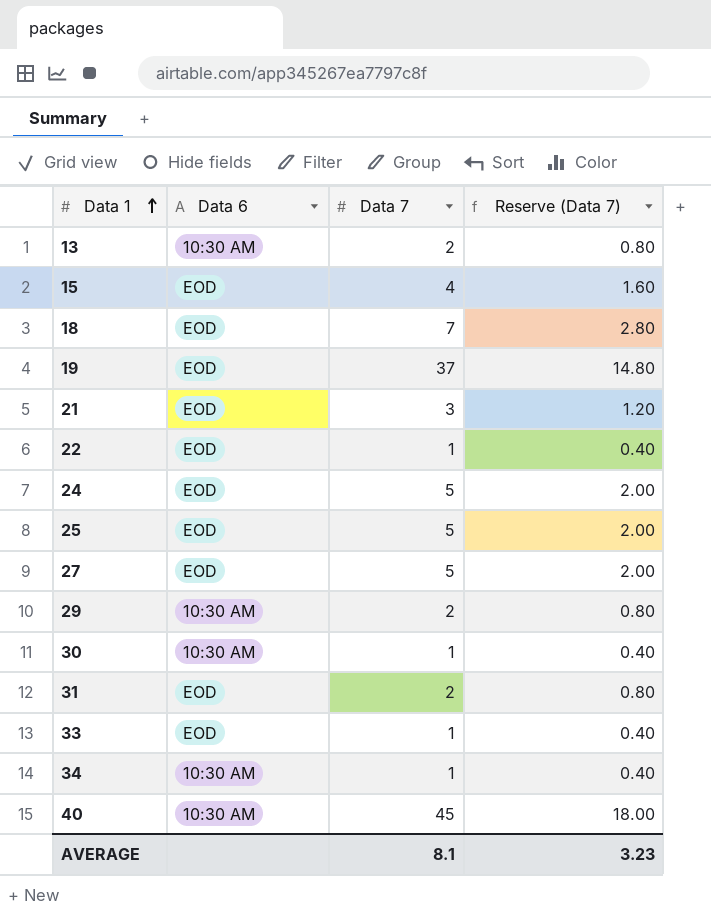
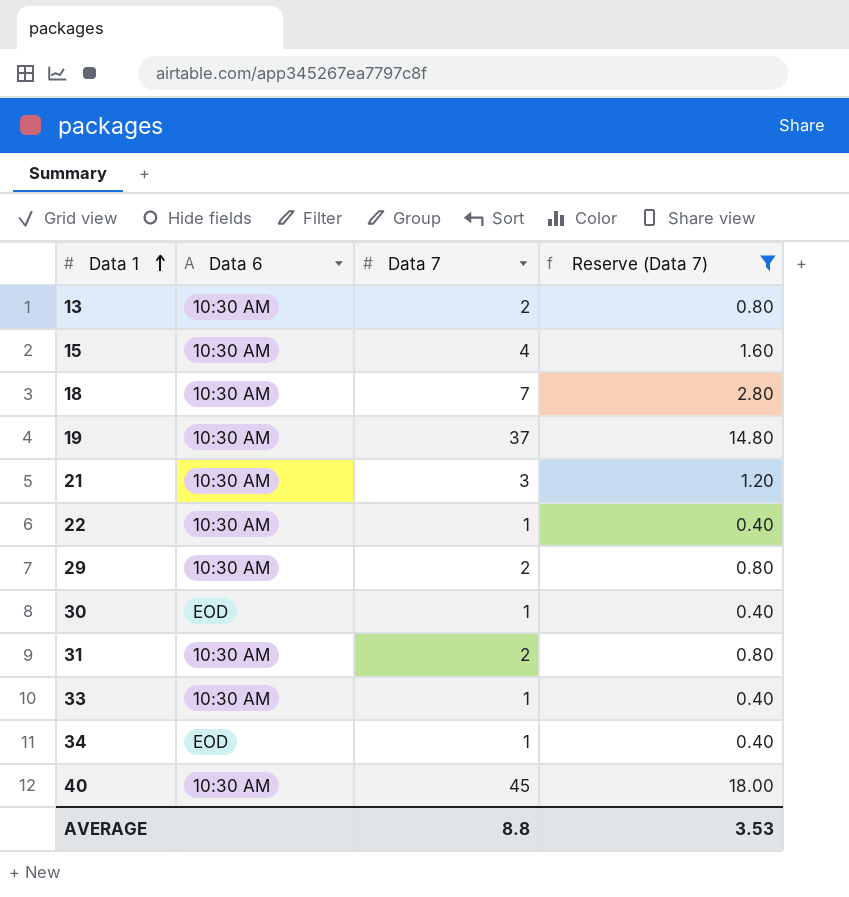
filter: none -> Reserve (Data 7) != 2.00
15 | Data 6: EOD -> 10:30 AM
18 | Data 6: EOD -> 10:30 AM
19 | Data 6: EOD -> 10:30 AM
21 | Data 6: EOD -> 10:30 AM
22 | Data 6: EOD -> 10:30 AM
30 | Data 6: 10:30 AM -> EOD
31 | Data 6: EOD -> 10:30 AM
33 | Data 6: EOD -> 10:30 AM
34 | Data 6: 10:30 AM -> EOD
AVERAGE | Data 7: 8.1 -> 8.8
AVERAGE | Reserve (Data 7): 3.23 -> 3.53

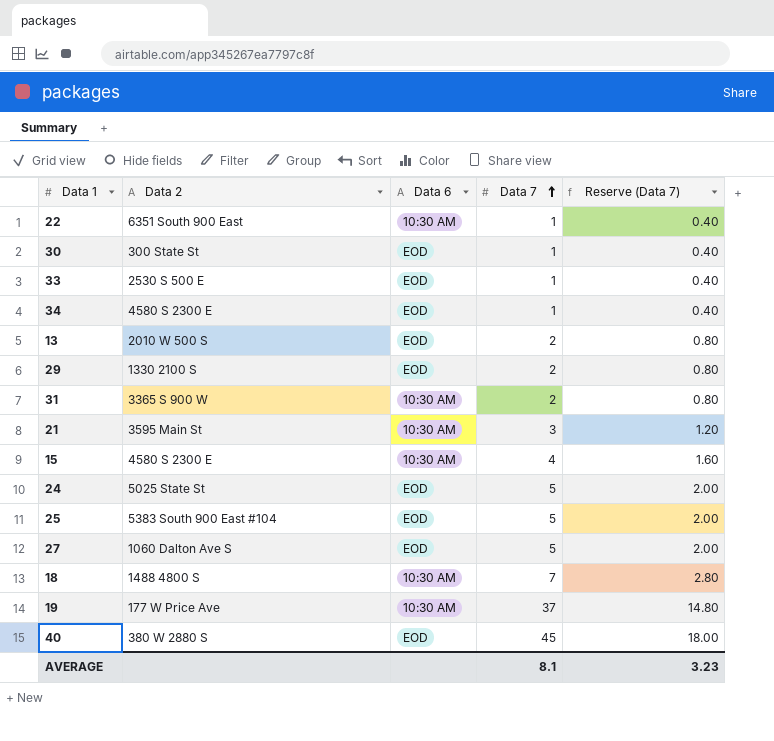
filter: Reserve (Data 7) != 2.00 -> none
row order: Data 1 ascending -> Data 7 ascending
column Data 2 | position: none -> 2
33 | Data 6: 10:30 AM -> EOD
13 | Data 6: 10:30 AM -> EOD
29 | Data 6: 10:30 AM -> EOD
40 | Data 6: 10:30 AM -> EOD
AVERAGE | Data 7: 8.8 -> 8.1
AVERAGE | Reserve (Data 7): 3.53 -> 3.23

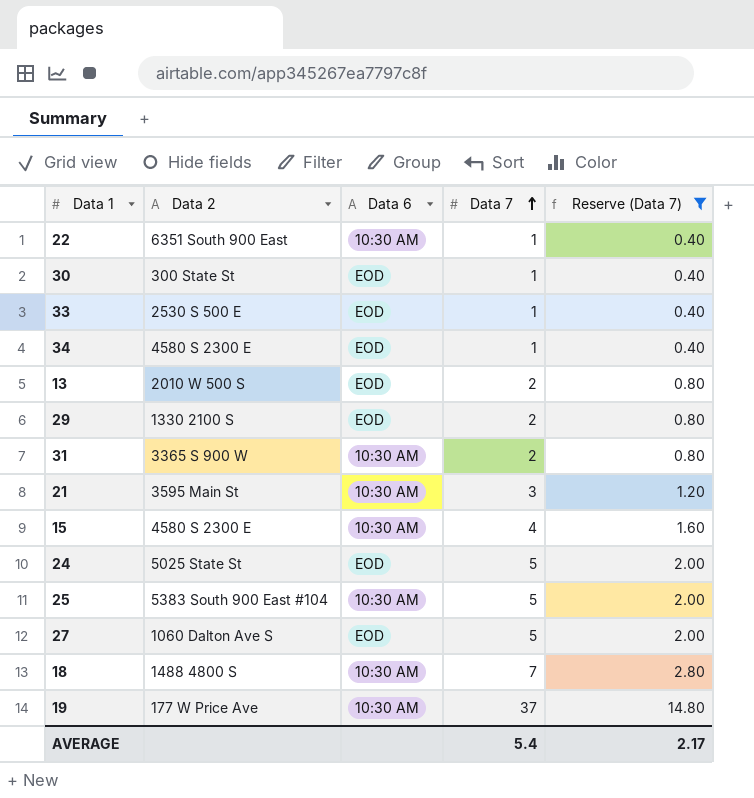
filter: none -> Reserve (Data 7) != 18.00
25 | Data 6: EOD -> 10:30 AM
AVERAGE | Data 7: 8.1 -> 5.4
AVERAGE | Reserve (Data 7): 3.23 -> 2.17

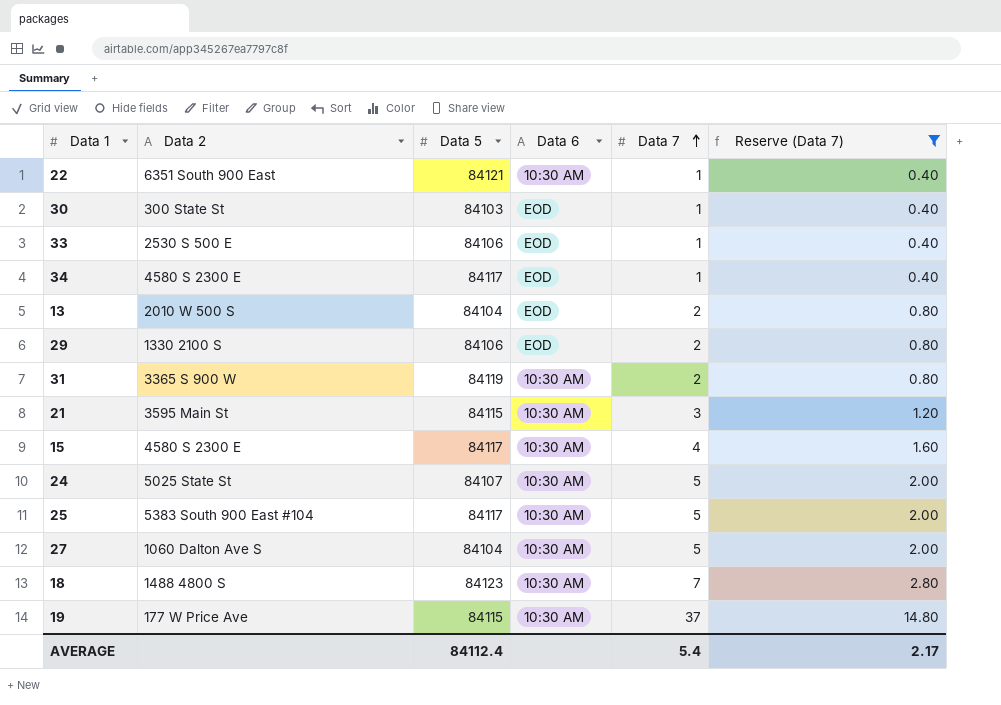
column Data 5 | position: none -> 3
24 | Data 6: EOD -> 10:30 AM
27 | Data 6: EOD -> 10:30 AM

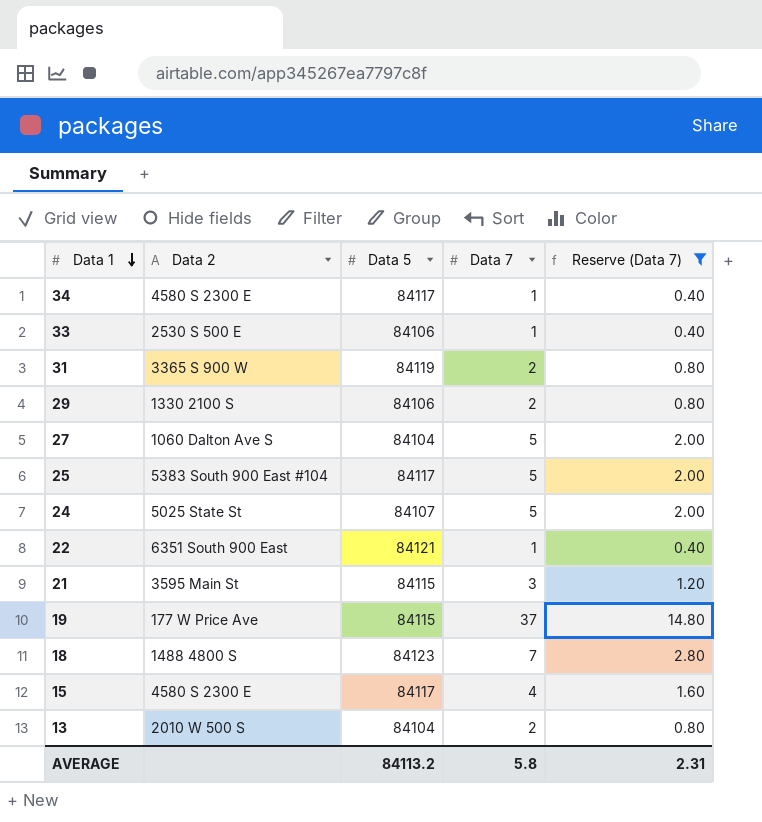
row order: Data 7 ascending -> Data 1 descending
column Data 6 | position: 4 -> none
row 30: 300 State St | 84103 | EOD | 1 | 0.40 -> none
AVERAGE | Data 5: 84112.4 -> 84113.2
AVERAGE | Data 7: 5.4 -> 5.8
AVERAGE | Reserve (Data 7): 2.17 -> 2.31

